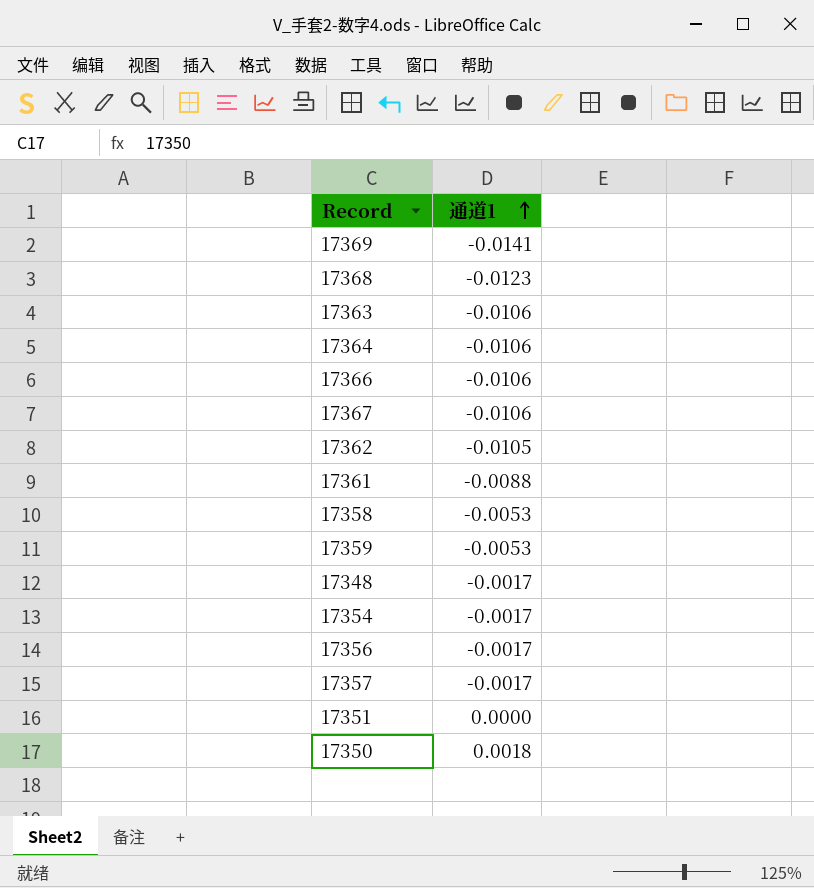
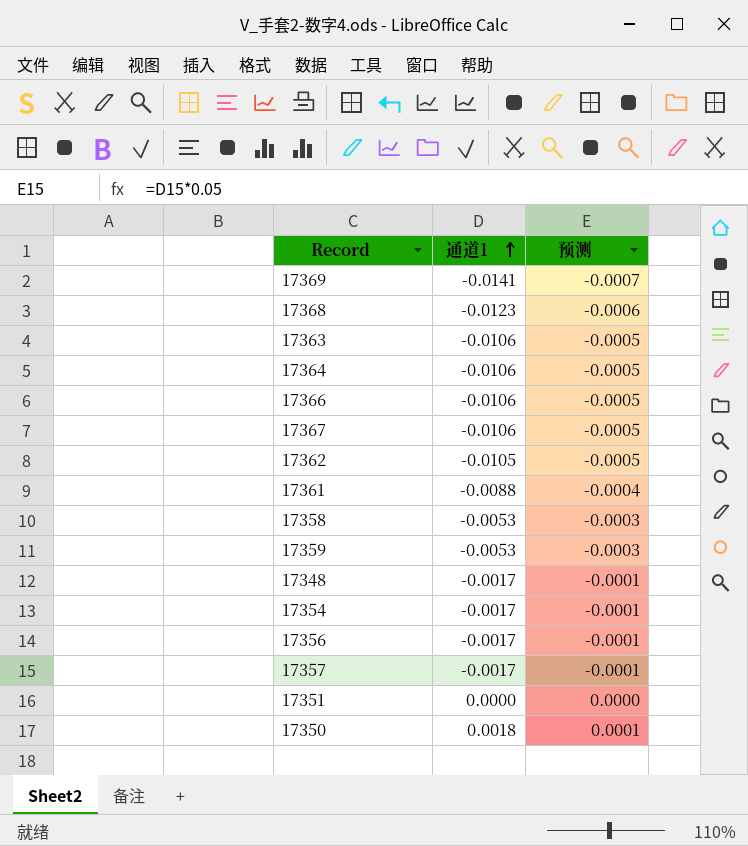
column 预测 | formula: none -> [通道1] * 0.05

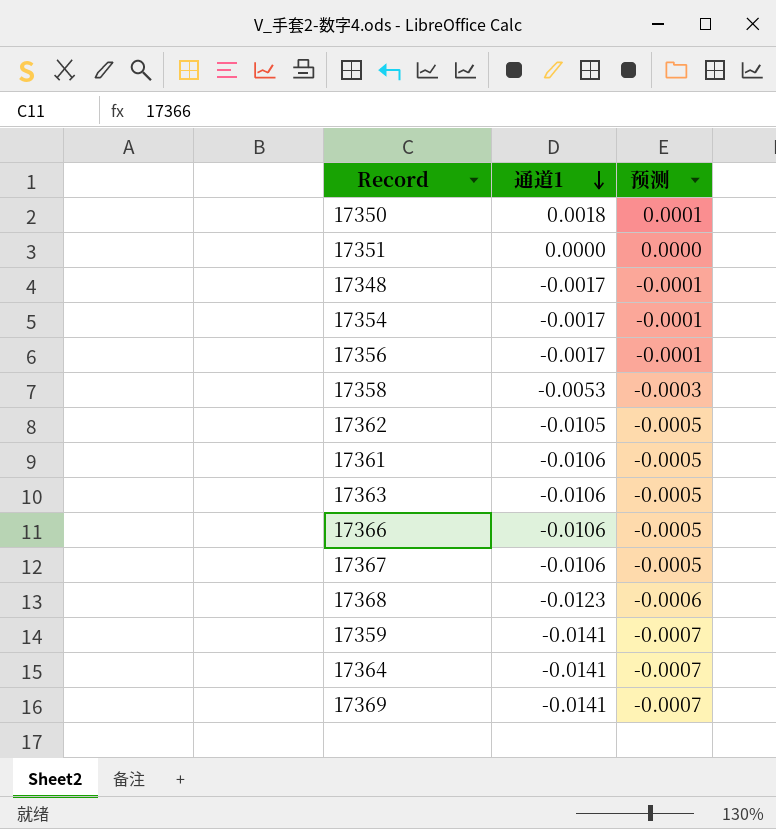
row order: 通道1 ascending -> 通道1 descending
row 17357: -0.0017 | -0.0001 -> none
17361 | 通道1: -0.0088 -> -0.0106
17361 | 预测: -0.0004 -> -0.0005
17359 | 通道1: -0.0053 -> -0.0141
17359 | 预测: -0.0003 -> -0.0007
17364 | 通道1: -0.0106 -> -0.0141
17364 | 预测: -0.0005 -> -0.0007

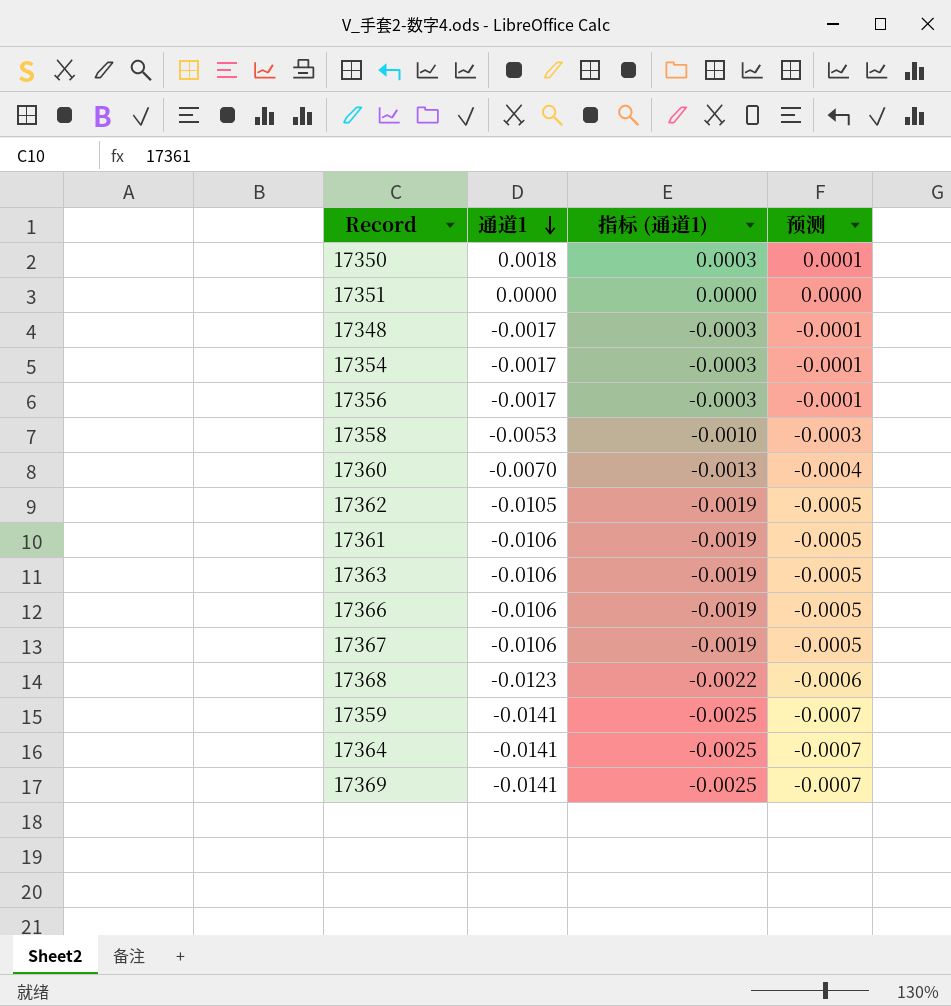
column 指标 (通道1) | formula: none -> [通道1] * 0.18
row 17360: none -> -0.0070 | -0.0013 | -0.0004

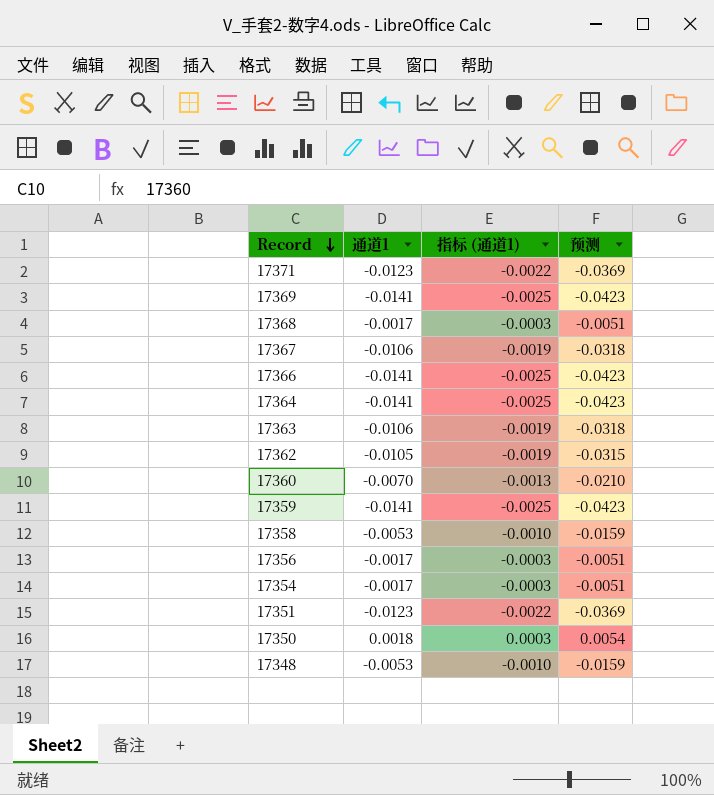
row order: 通道1 descending -> Record descending
column 预测 | formula: [通道1] * 0.05 -> [通道1] * 3
row 17361: -0.0106 | -0.0019 | -0.0005 -> none
row 17371: none -> -0.0123 | -0.0022 | -0.0369
17368 | 通道1: -0.0123 -> -0.0017
17368 | 指标 (通道1): -0.0022 -> -0.0003
17366 | 通道1: -0.0106 -> -0.0141
17366 | 指标 (通道1): -0.0019 -> -0.0025
17351 | 通道1: 0.0000 -> -0.0123
17351 | 指标 (通道1): 0.0000 -> -0.0022
17348 | 通道1: -0.0017 -> -0.0053
17348 | 指标 (通道1): -0.0003 -> -0.0010

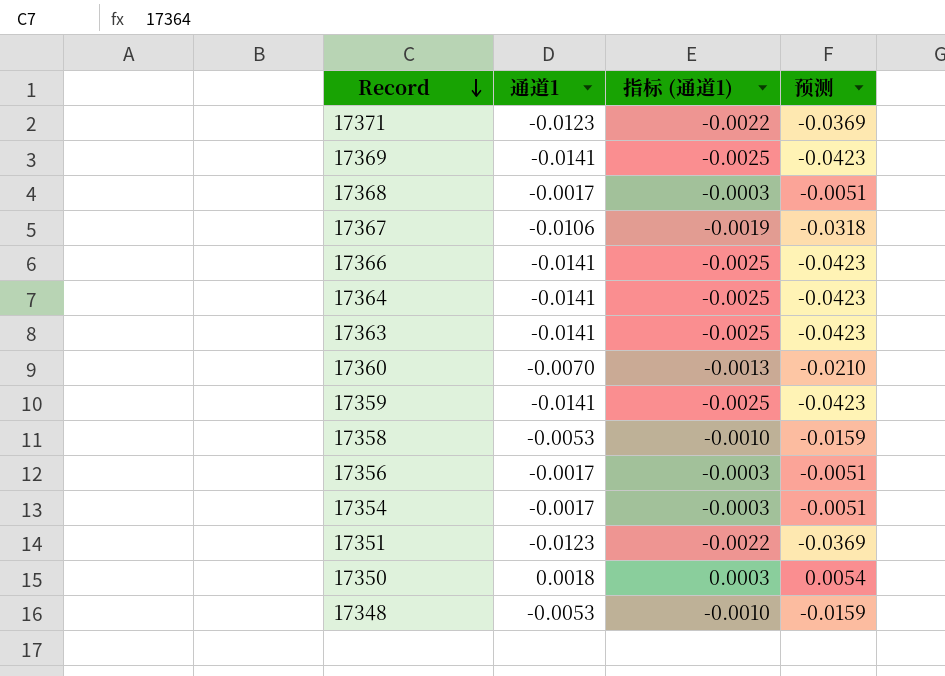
row 17362: -0.0105 | -0.0019 | -0.0315 -> none
17363 | 通道1: -0.0106 -> -0.0141
17363 | 指标 (通道1): -0.0019 -> -0.0025
17363 | 预测: -0.0318 -> -0.0423

